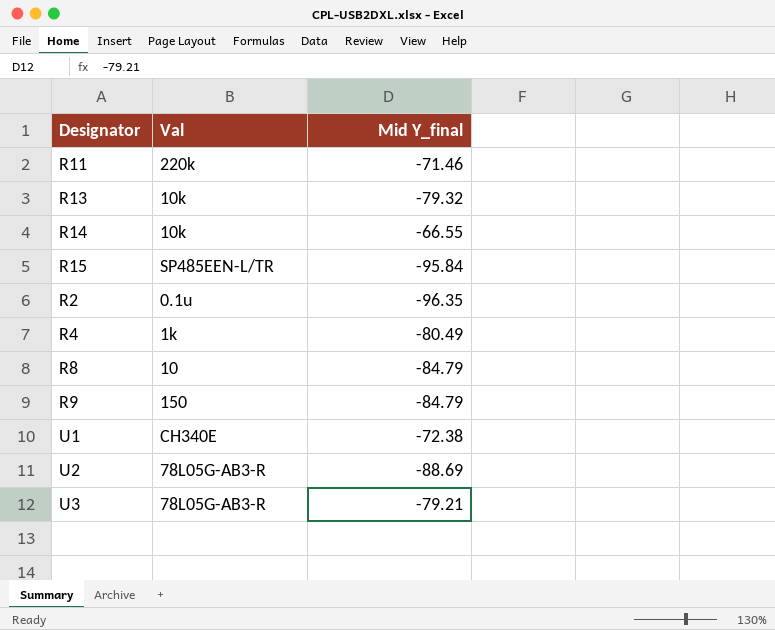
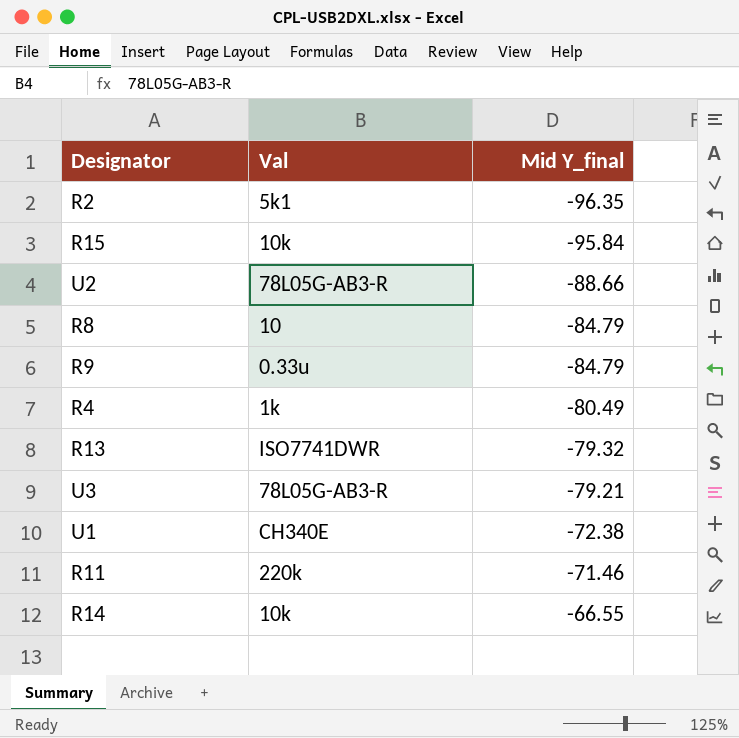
row order: none -> Mid Y_final ascending
R2 | Val: 0.1u -> 5k1
R15 | Val: SP485EEN-L/TR -> 10k
U2 | Mid Y_final: -88.69 -> -88.66
R9 | Val: 150 -> 0.33u
R13 | Val: 10k -> ISO7741DWR

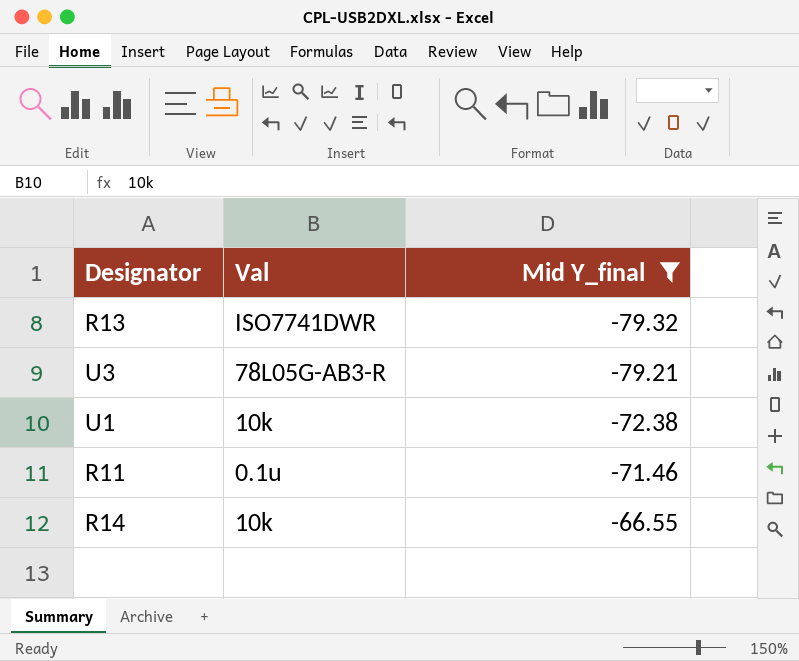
filter: none -> Mid Y_final >= -79.32
U1 | Val: CH340E -> 10k
R11 | Val: 220k -> 0.1u

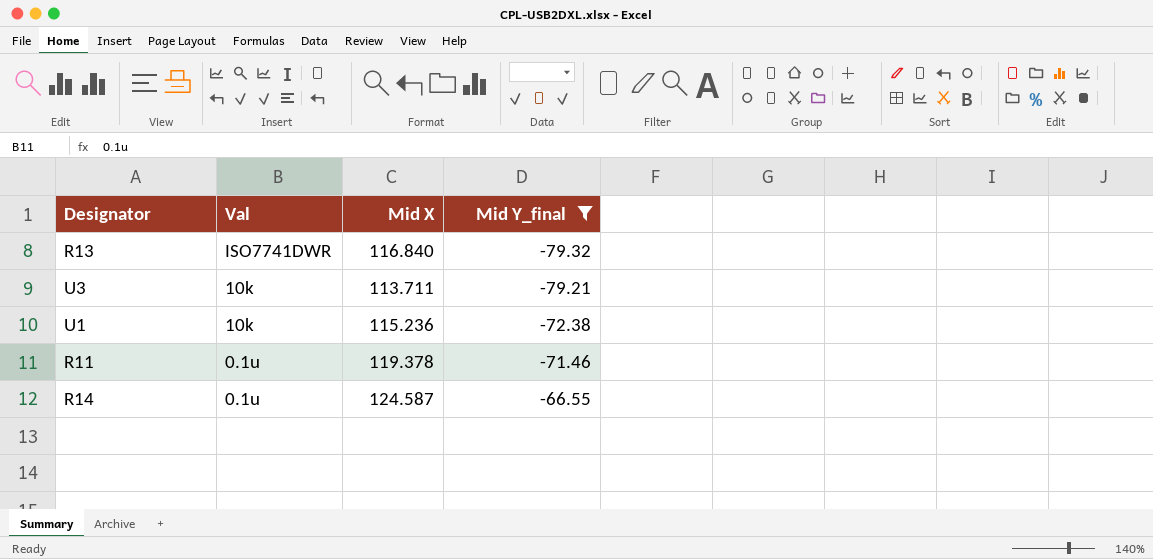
column Mid X | position: none -> 3
U3 | Val: 78L05G-AB3-R -> 10k
R14 | Val: 10k -> 0.1u

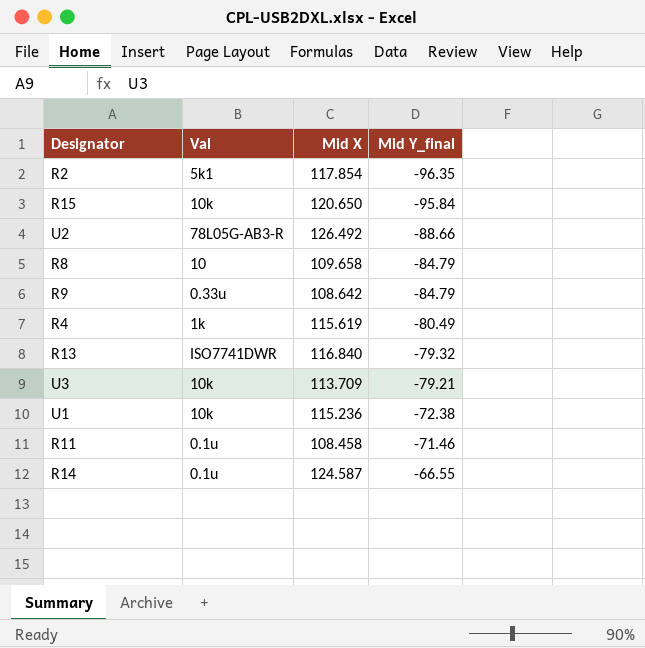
filter: Mid Y_final >= -79.32 -> none
U3 | Mid X: 113.711 -> 113.709
R11 | Mid X: 119.378 -> 108.458

